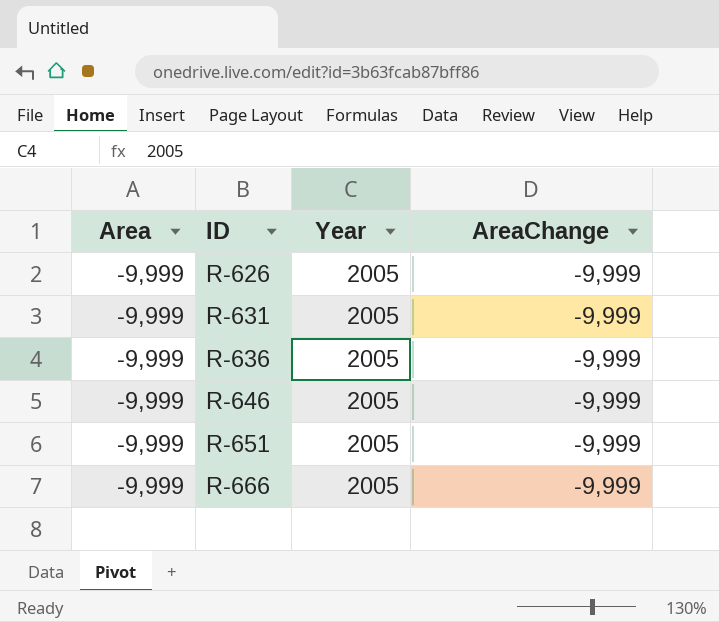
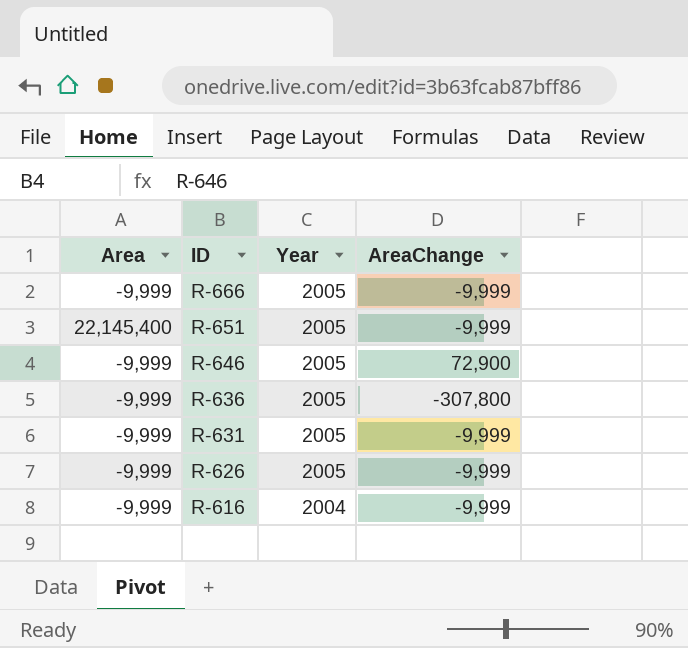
row order: ID ascending -> ID descending
R-651 | Area: -9,999 -> 22,145,400
R-646 | AreaChange: -9,999 -> 72,900
R-636 | AreaChange: -9,999 -> -307,800
row R-616: none -> -9,999 | 2004 | -9,999

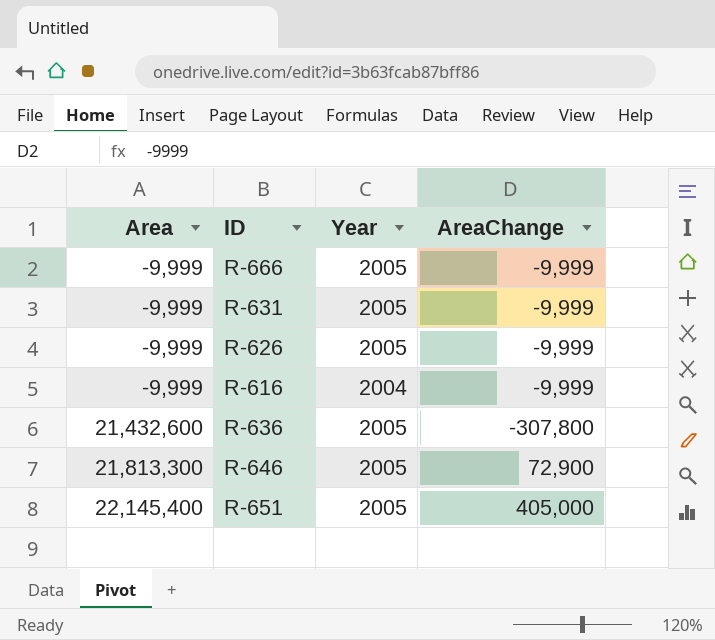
row order: ID descending -> Area ascending
R-636 | Area: -9,999 -> 21,432,600
R-646 | Area: -9,999 -> 21,813,300
R-651 | AreaChange: -9,999 -> 405,000

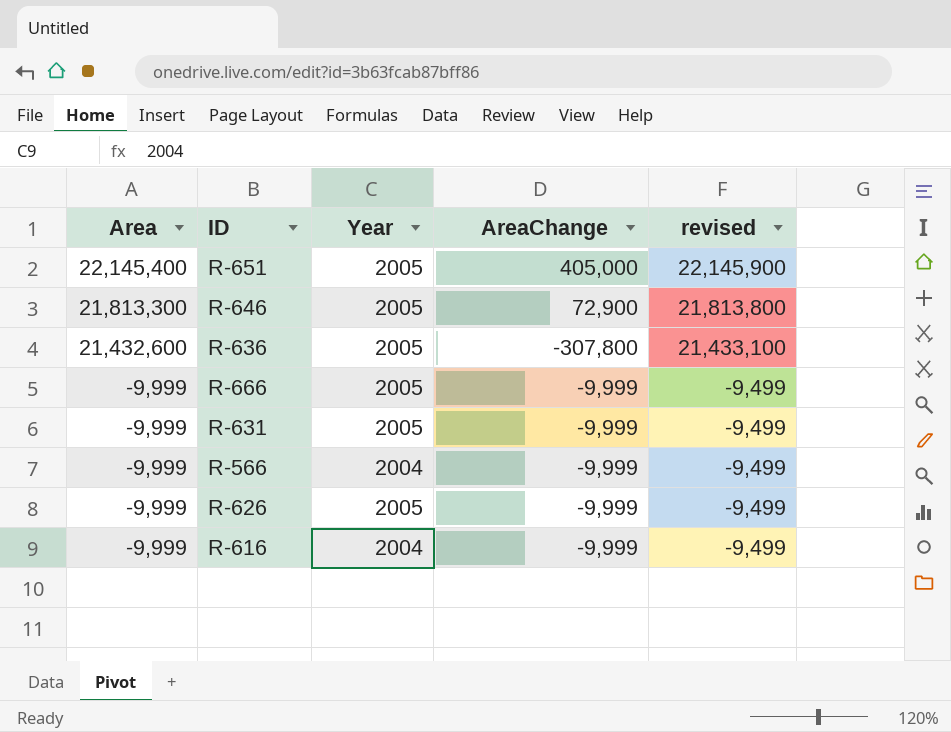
row order: Area ascending -> Area descending
column revised | formula: none -> [Area] + 500
row R-566: none -> -9,999 | 2004 | -9,999 | -9,499

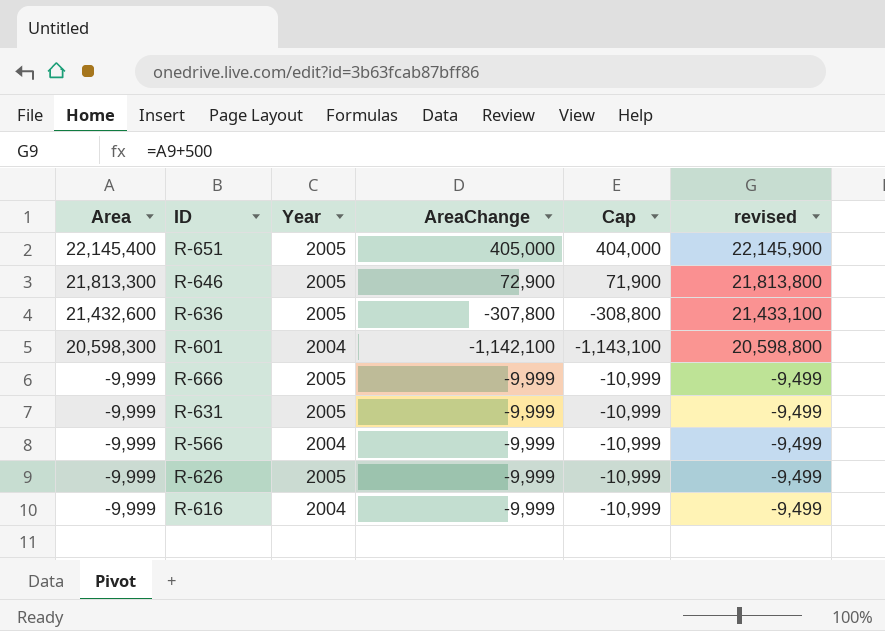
column Cap | formula: none -> [AreaChange] - 1000
row R-601: none -> 20,598,300 | 2004 | -1,142,100 | -1,143,100 | 20,598,800

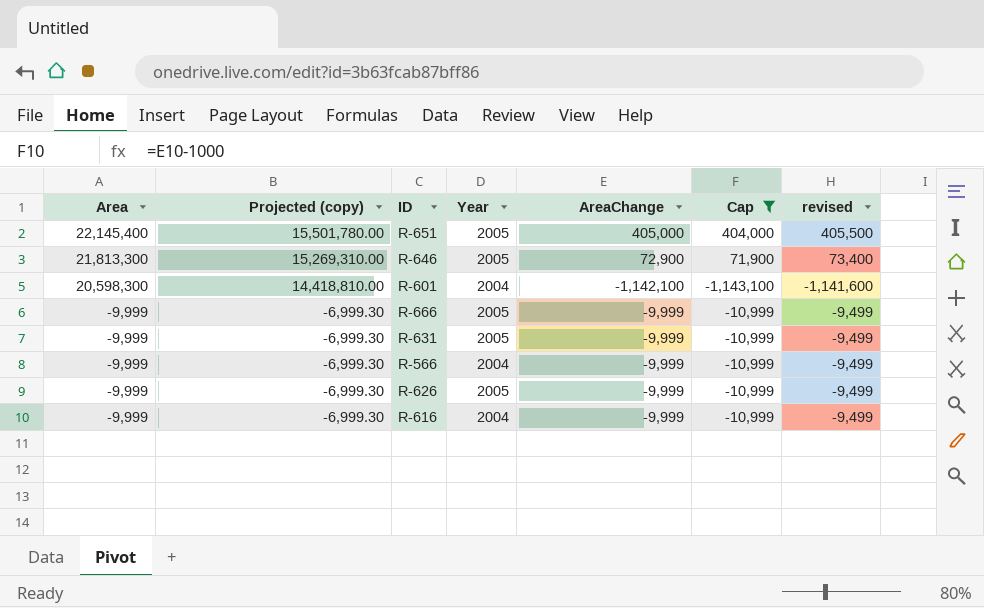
filter: none -> Cap != -308,800
column Projected (copy) | formula: none -> [Area] * 0.7
column revised | formula: [Area] + 500 -> [AreaChange] + 500

